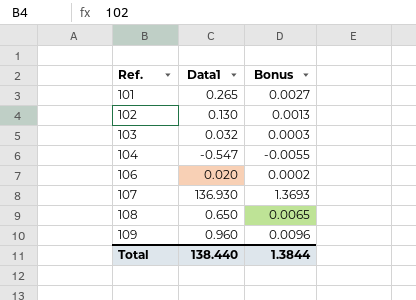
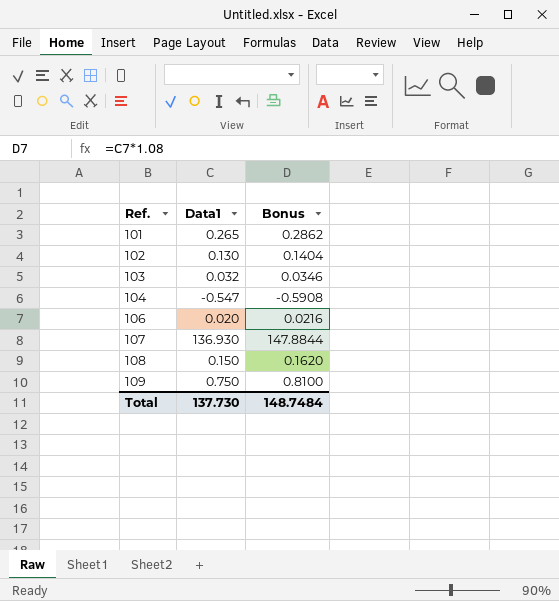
column Bonus | formula: [Data1] * 0.01 -> [Data1] * 1.08
108 | Data1: 0.650 -> 0.150
109 | Data1: 0.960 -> 0.750
Total | Data1: 138.440 -> 137.730
Total | Bonus: 1.3844 -> 148.7484

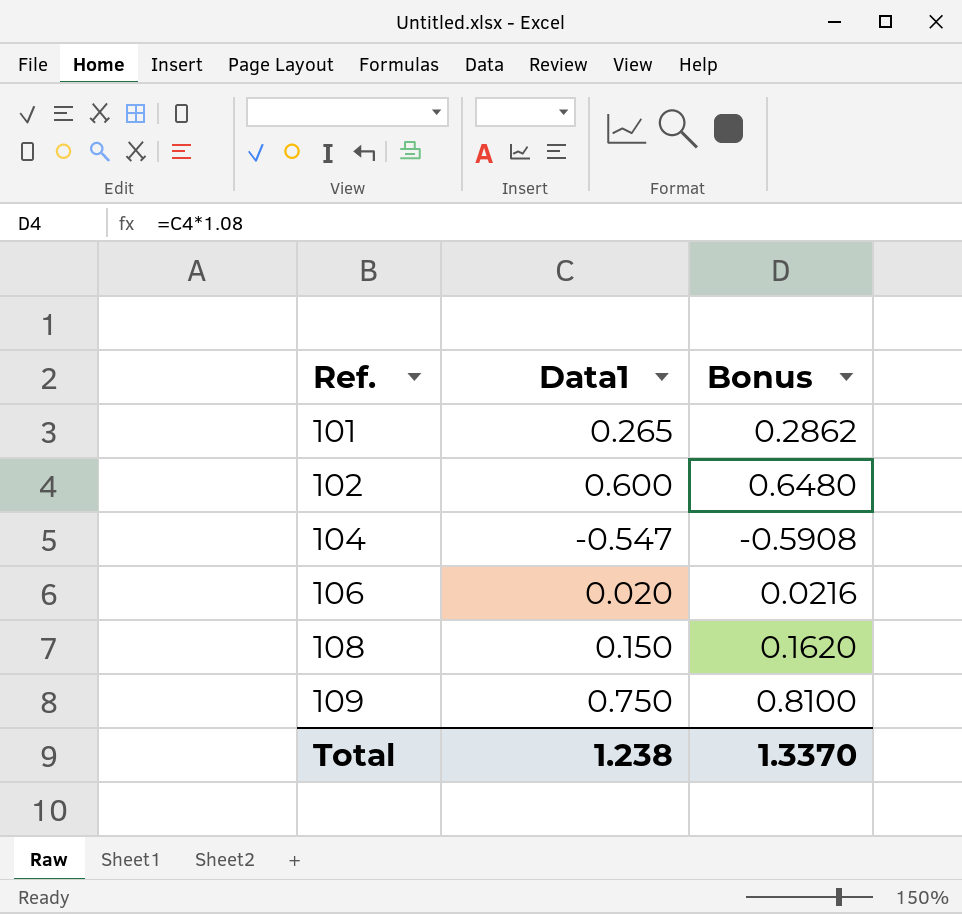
row 103: 0.032 | 0.0346 -> none
row 107: 136.930 | 147.8844 -> none
102 | Data1: 0.130 -> 0.600
102 | Bonus: 0.1404 -> 0.6480
Total | Data1: 137.730 -> 1.238
Total | Bonus: 148.7484 -> 1.3370

